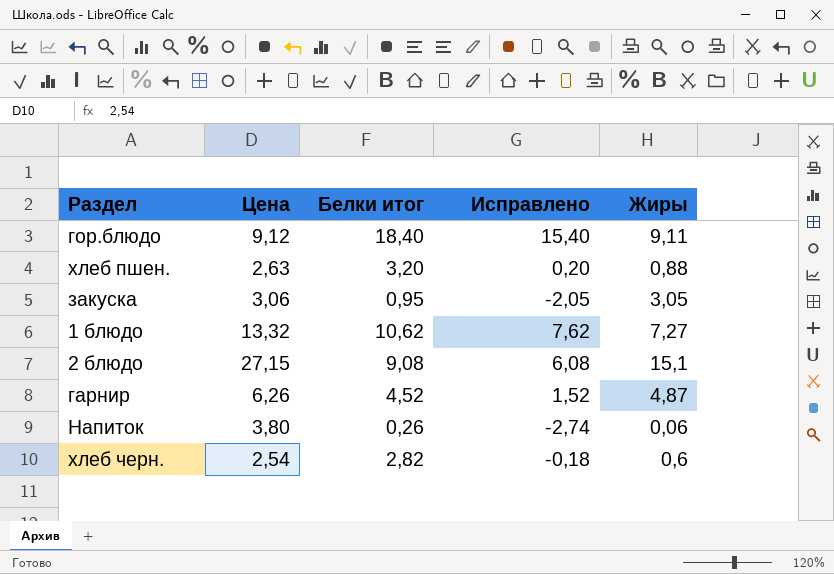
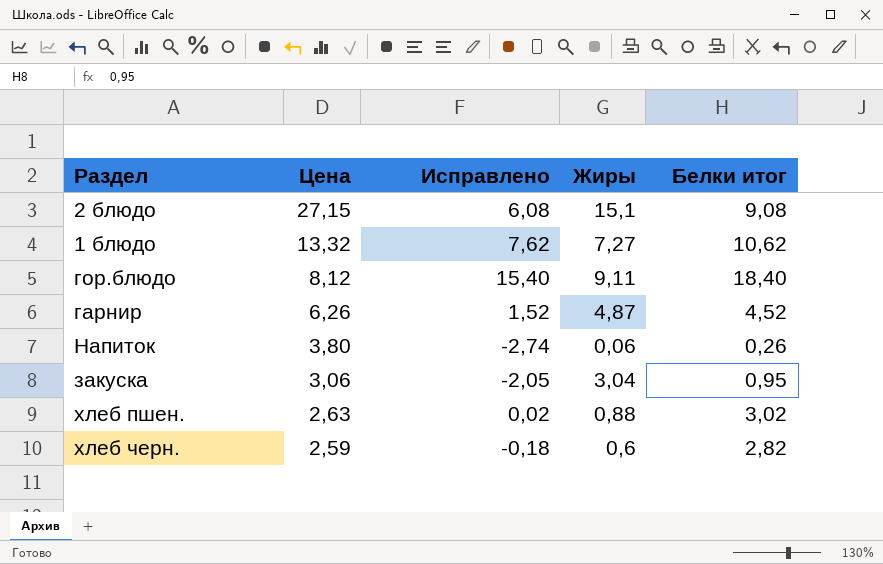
row order: none -> Цена descending
column Белки итог | position: 3 -> 5
гор.блюдо | Цена: 9,12 -> 8,12
закуска | Жиры: 3,05 -> 3,04
хлеб пшен. | Исправлено: 0,20 -> 0,02
хлеб пшен. | Белки итог: 3,20 -> 3,02
хлеб черн. | Цена: 2,54 -> 2,59

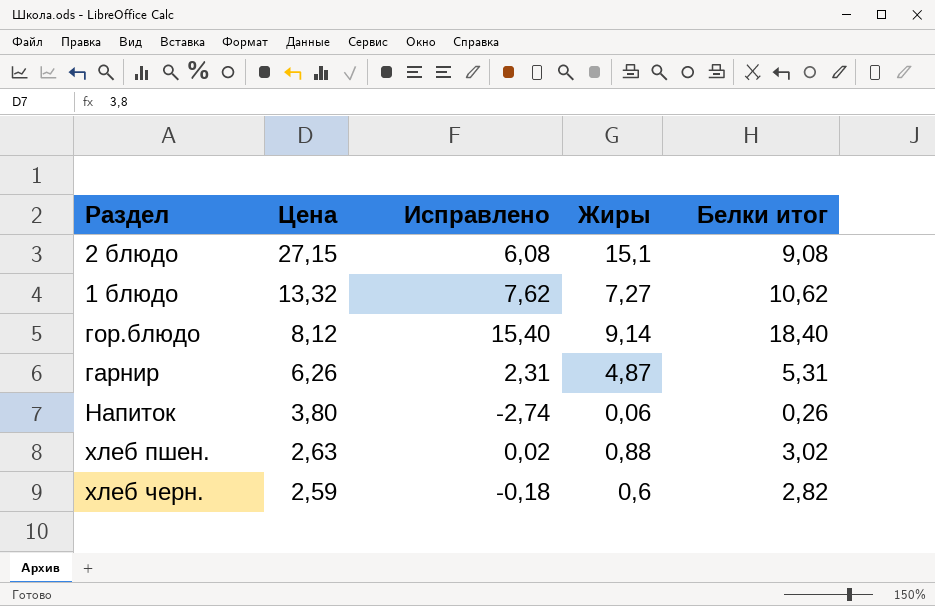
row закуска: 3,06 | -2,05 | 3,04 | 0,95 -> none
гор.блюдо | Жиры: 9,11 -> 9,14
гарнир | Исправлено: 1,52 -> 2,31
гарнир | Белки итог: 4,52 -> 5,31

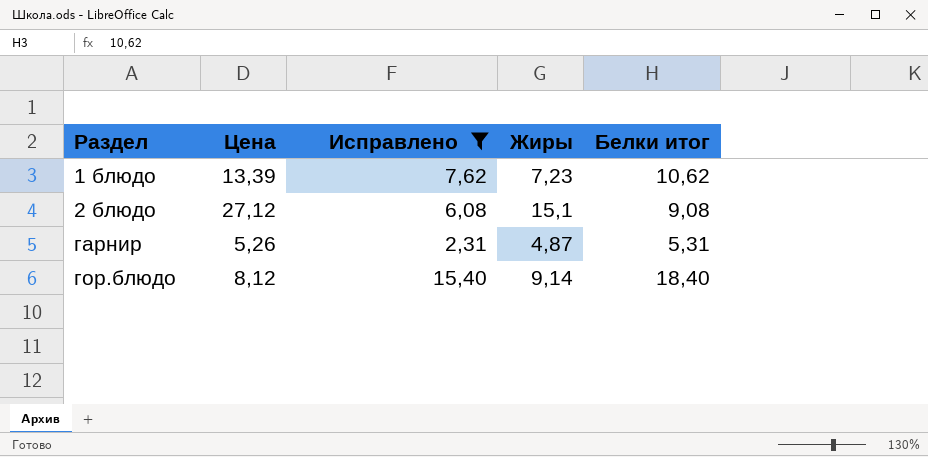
filter: none -> Исправлено >= 2,31
row order: Цена descending -> Раздел ascending
1 блюдо | Цена: 13,32 -> 13,39
1 блюдо | Жиры: 7,27 -> 7,23
2 блюдо | Цена: 27,15 -> 27,12
гарнир | Цена: 6,26 -> 5,26

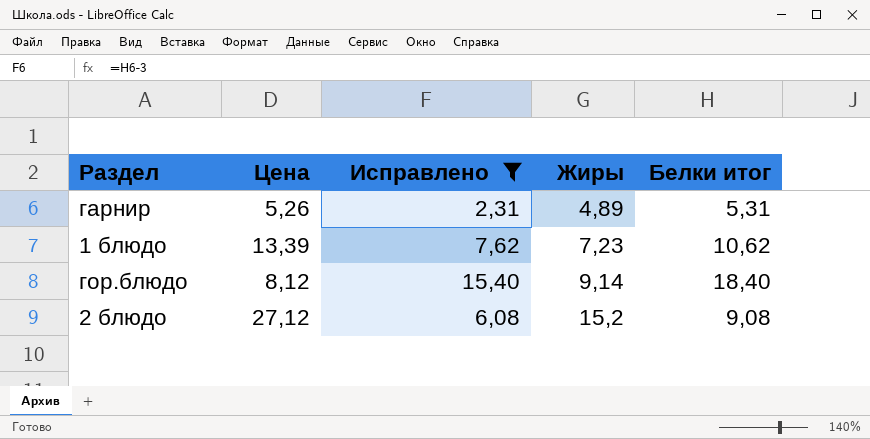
row order: Раздел ascending -> Жиры ascending
гарнир | Жиры: 4,87 -> 4,89
2 блюдо | Жиры: 15,1 -> 15,2

